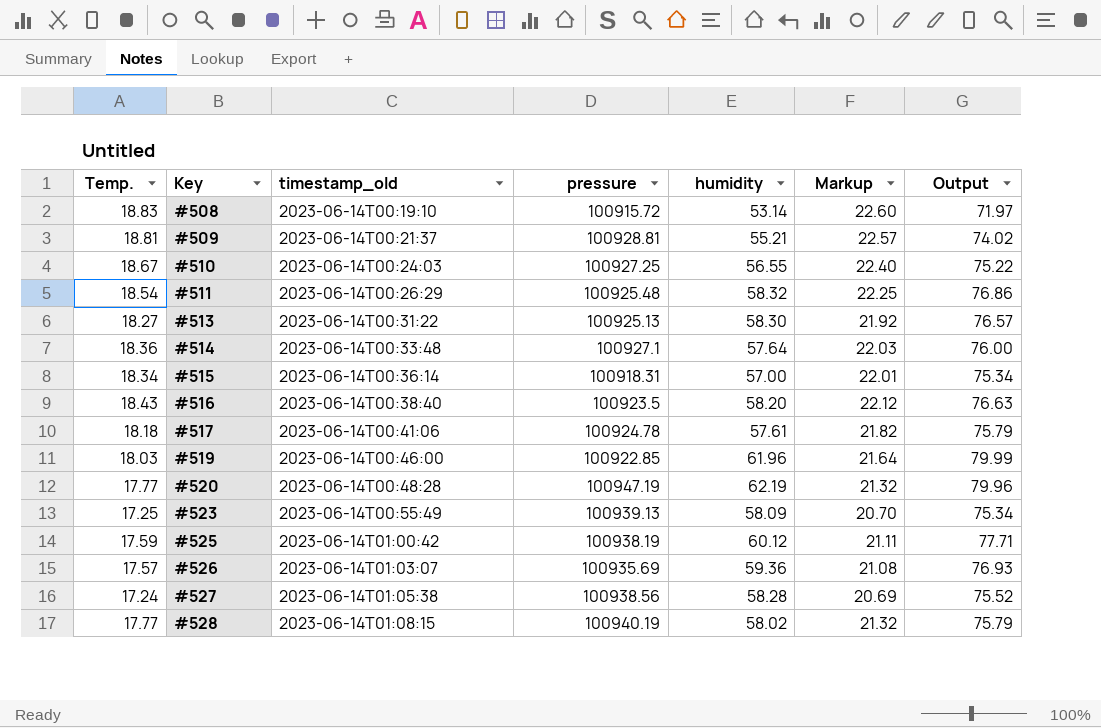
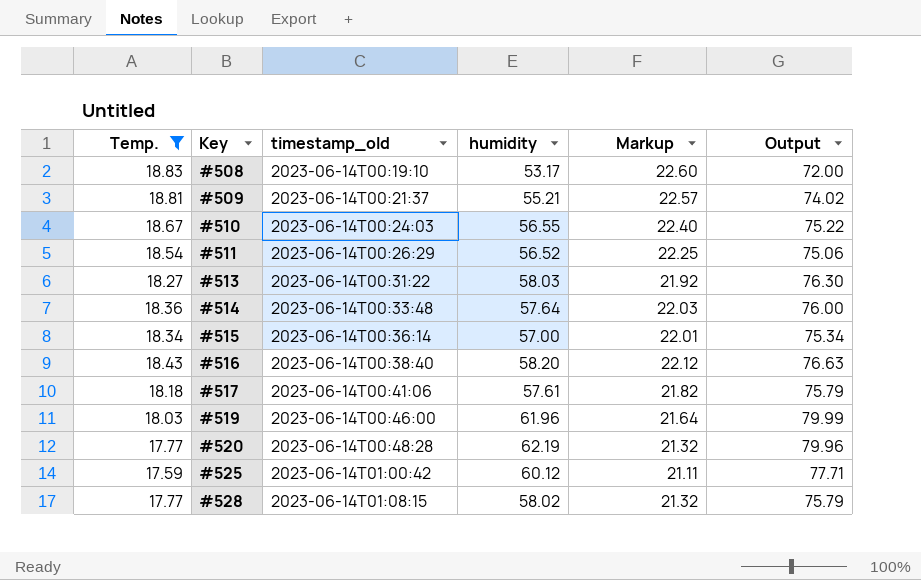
filter: none -> Temp. >= 17.59
column pressure | position: 4 -> none
#508 | humidity: 53.14 -> 53.17
#508 | Output: 71.97 -> 72.00
#511 | humidity: 58.32 -> 56.52
#511 | Output: 76.86 -> 75.06
#513 | humidity: 58.30 -> 58.03
#513 | Output: 76.57 -> 76.30

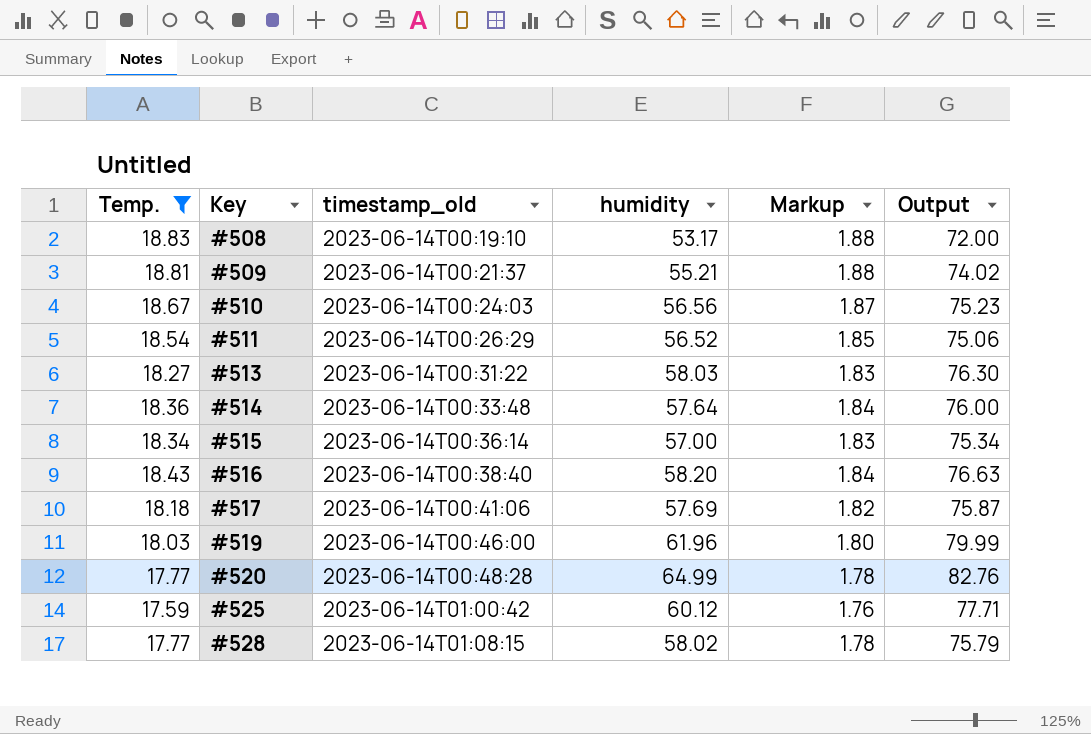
column Markup | formula: [Temp.] * 1.2 -> [Temp.] * 0.1
#510 | humidity: 56.55 -> 56.56
#510 | Output: 75.22 -> 75.23
#517 | humidity: 57.61 -> 57.69
#517 | Output: 75.79 -> 75.87
#520 | humidity: 62.19 -> 64.99
#520 | Output: 79.96 -> 82.76

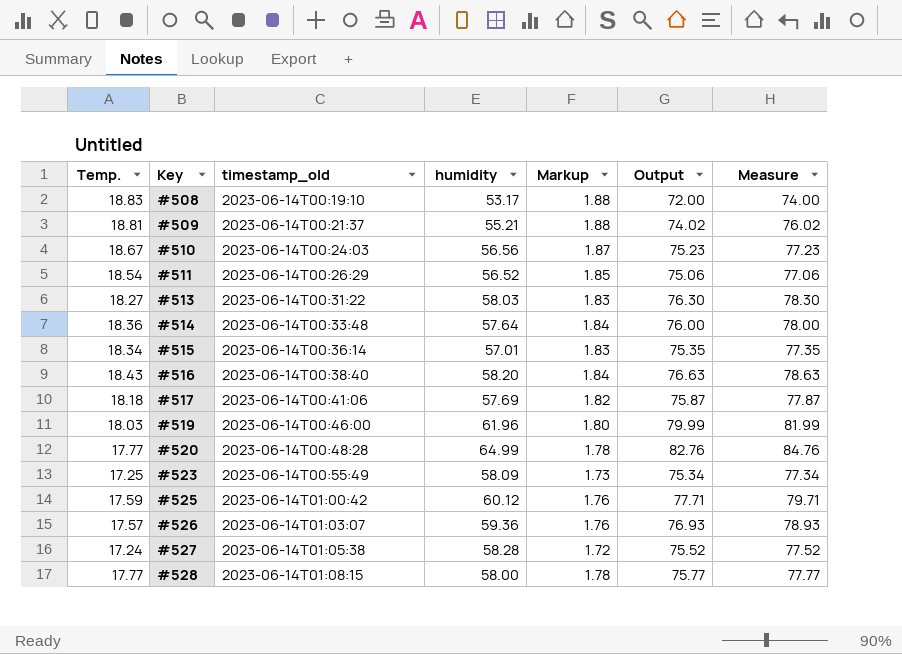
filter: Temp. >= 17.59 -> none
column Measure | formula: none -> [Output] + 2
#515 | humidity: 57.00 -> 57.01
#515 | Output: 75.34 -> 75.35
#528 | humidity: 58.02 -> 58.00
#528 | Output: 75.79 -> 75.77

